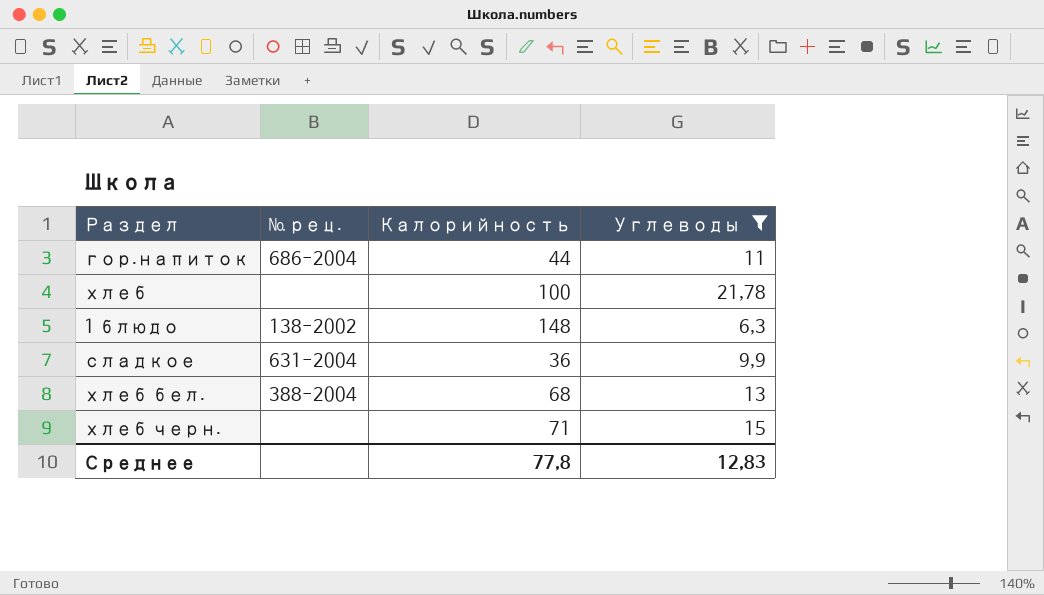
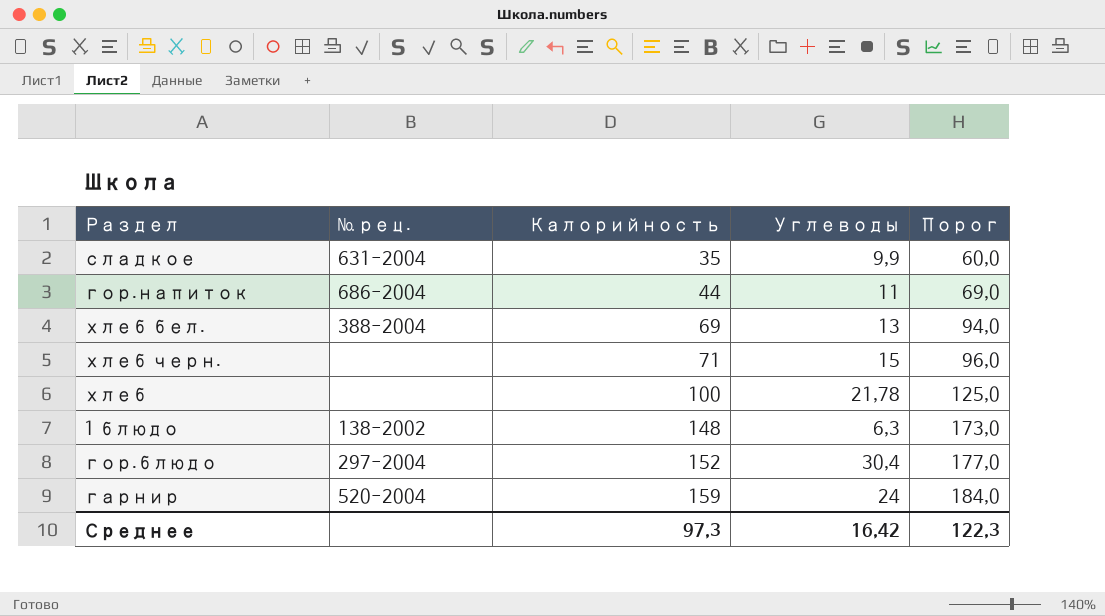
filter: Углеводы <= 21,78 -> none
row order: none -> Калорийность ascending
column Порог | formula: none -> [Калорийность] + 25
сладкое | Калорийность: 36 -> 35
хлеб бел. | Калорийность: 68 -> 69
Среднее | Калорийность: 77,8 -> 97,3
Среднее | Углеводы: 12,83 -> 16,42

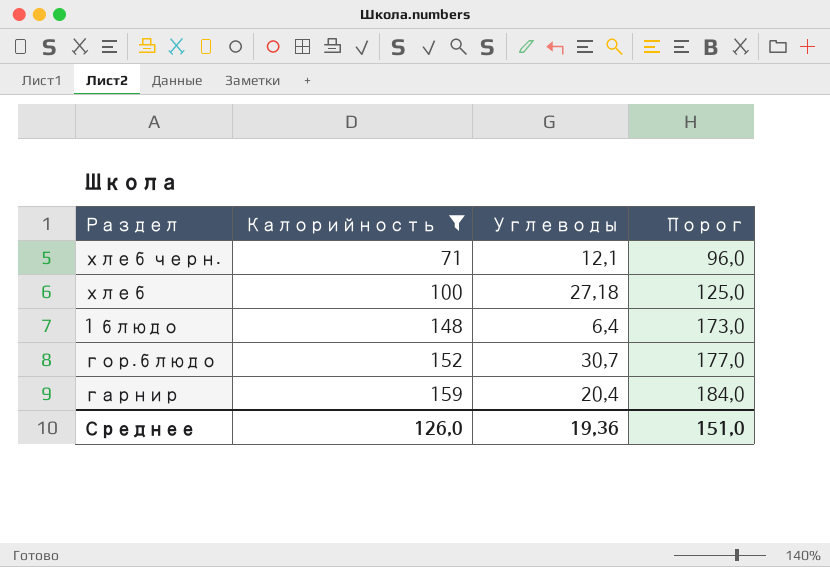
filter: none -> Калорийность >= 71
column № рец. | position: 2 -> none
хлеб черн. | Углеводы: 15 -> 12,1
хлеб | Углеводы: 21,78 -> 27,18
1 блюдо | Углеводы: 6,3 -> 6,4
гор.блюдо | Углеводы: 30,4 -> 30,7
гарнир | Углеводы: 24 -> 20,4
Среднее | Калорийность: 97,3 -> 126,0
Среднее | Углеводы: 16,42 -> 19,36
Среднее | Порог: 122,3 -> 151,0

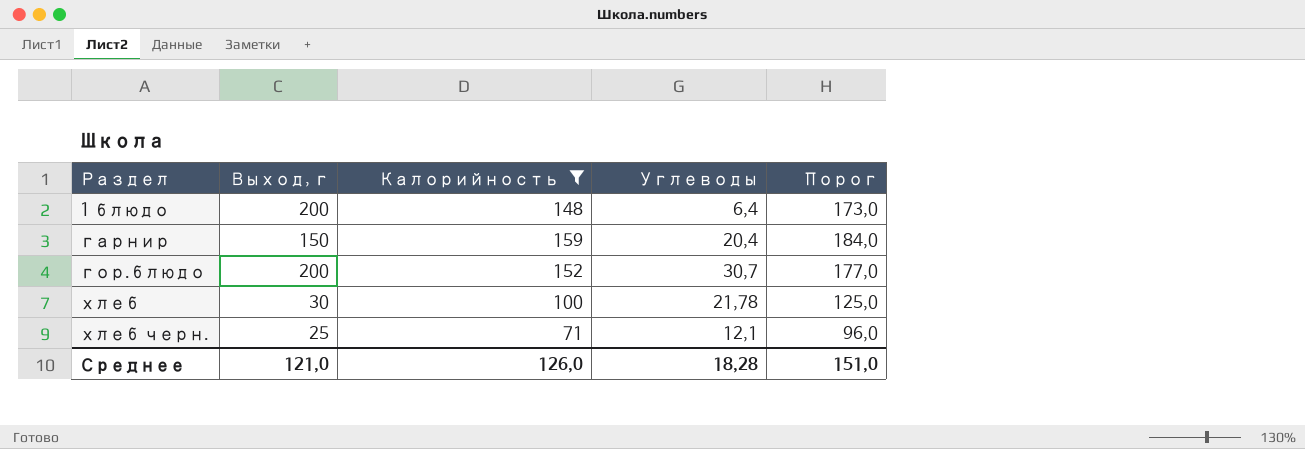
row order: Калорийность ascending -> Раздел ascending
column Выход, г | position: none -> 2
хлеб | Углеводы: 27,18 -> 21,78
Среднее | Углеводы: 19,36 -> 18,28

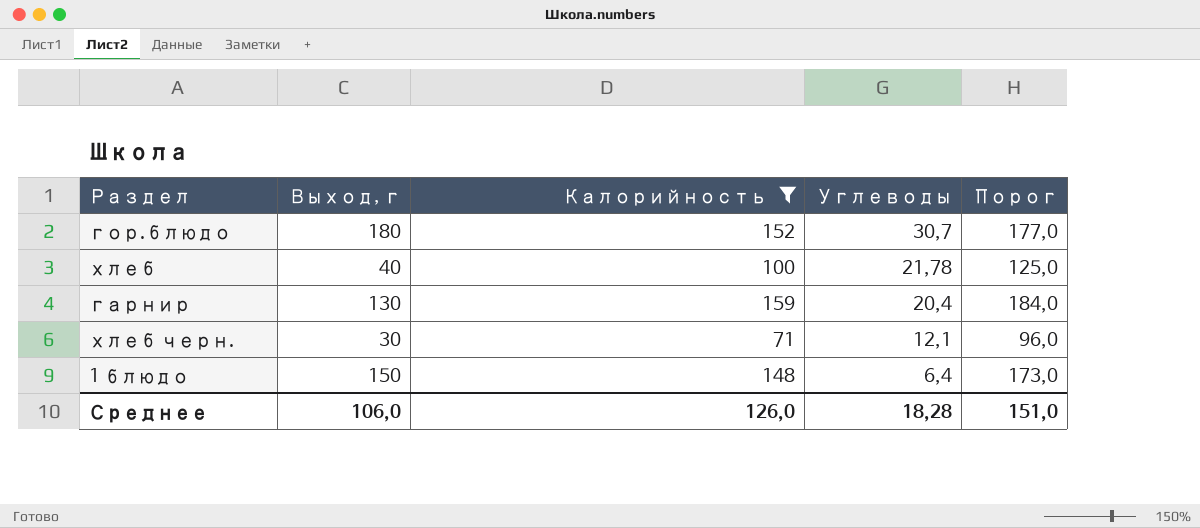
row order: Раздел ascending -> Углеводы descending
гор.блюдо | Выход, г: 200 -> 180
хлеб | Выход, г: 30 -> 40
гарнир | Выход, г: 150 -> 130
хлеб черн. | Выход, г: 25 -> 30
1 блюдо | Выход, г: 200 -> 150
Среднее | Выход, г: 121,0 -> 106,0

